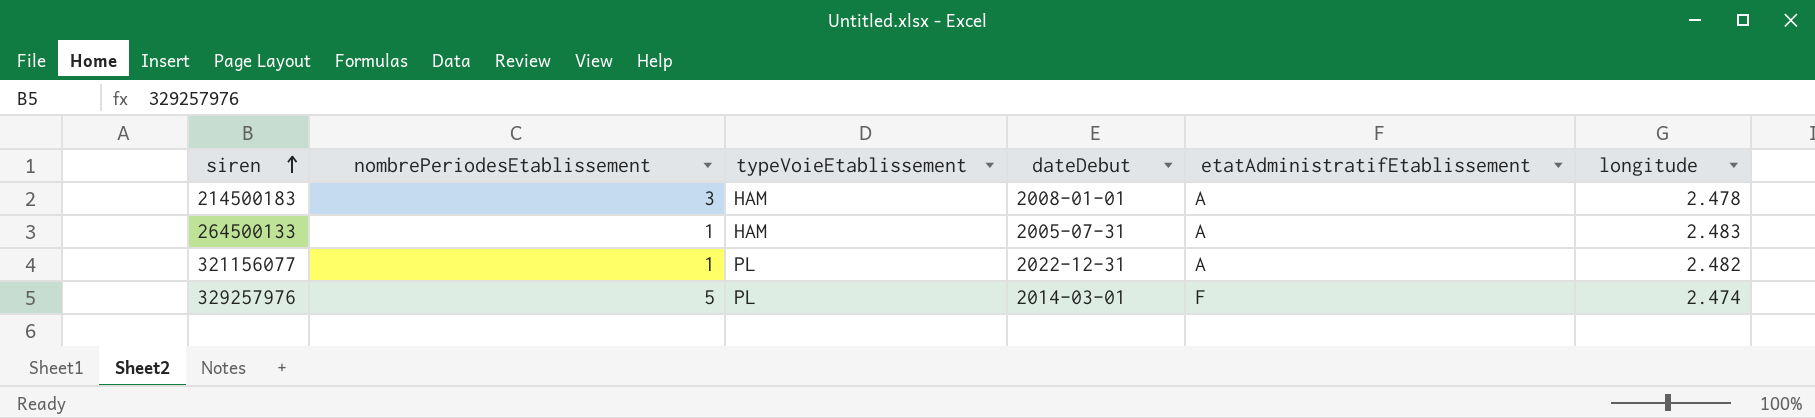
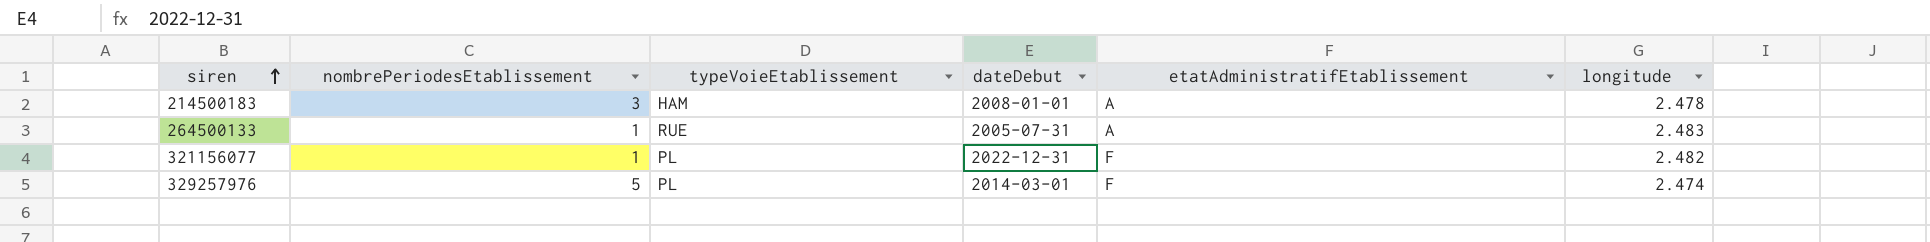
264500133 | typeVoieEtablissement: HAM -> RUE
321156077 | etatAdministratifEtablissement: A -> F

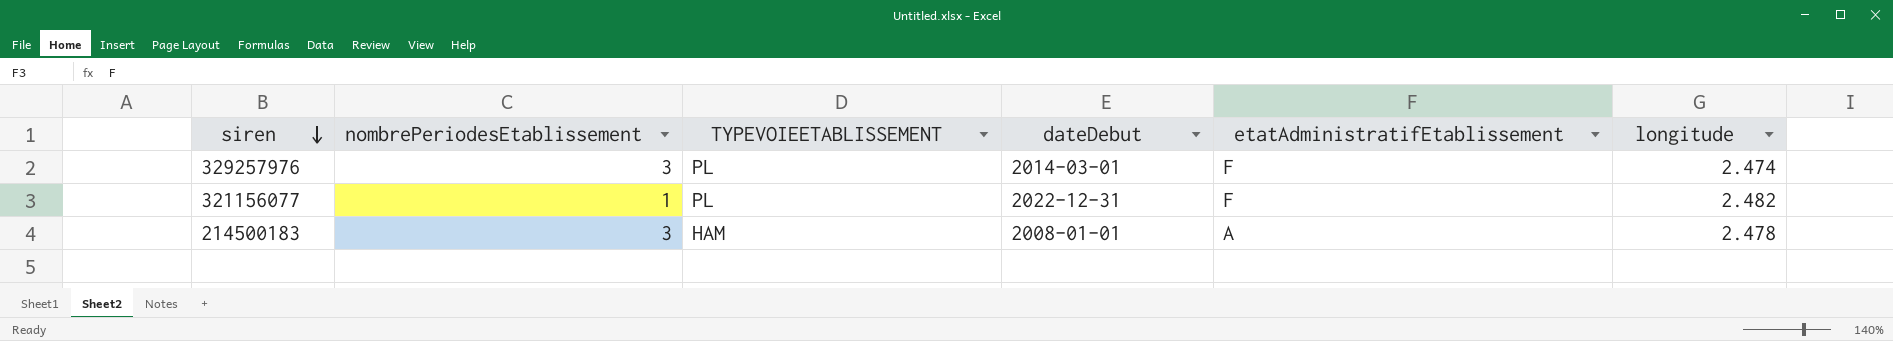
row order: siren ascending -> siren descending
column name: typeVoieEtablissement -> TYPEVOIEETABLISSEMENT
row 264500133: 1 | RUE | 2005-07-31 | A | 2.483 -> none
329257976 | nombrePeriodesEtablissement: 5 -> 3

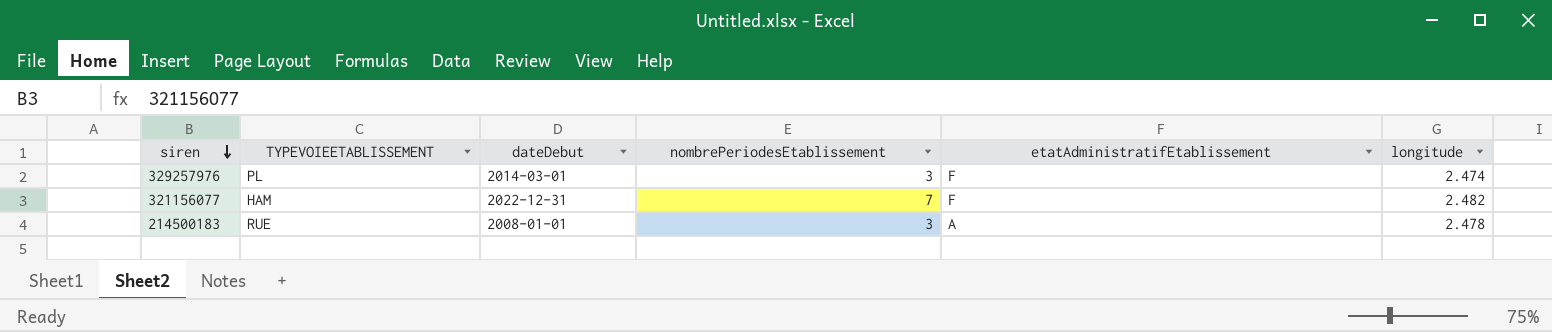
column nombrePeriodesEtablissement | position: 2 -> 4
321156077 | TYPEVOIEETABLISSEMENT: PL -> HAM
321156077 | nombrePeriodesEtablissement: 1 -> 7
214500183 | TYPEVOIEETABLISSEMENT: HAM -> RUE

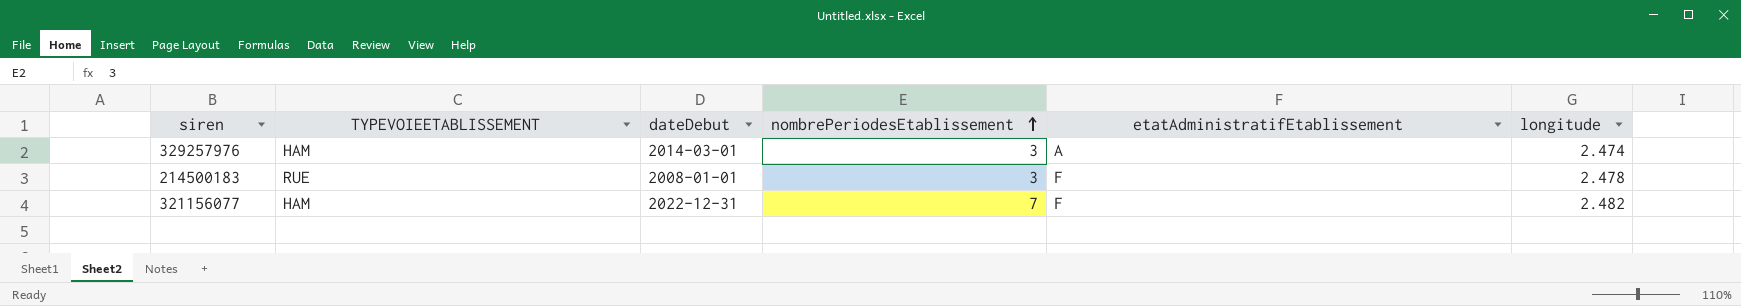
row order: siren descending -> nombrePeriodesEtablissement ascending
329257976 | TYPEVOIEETABLISSEMENT: PL -> HAM
329257976 | etatAdministratifEtablissement: F -> A
214500183 | etatAdministratifEtablissement: A -> F

